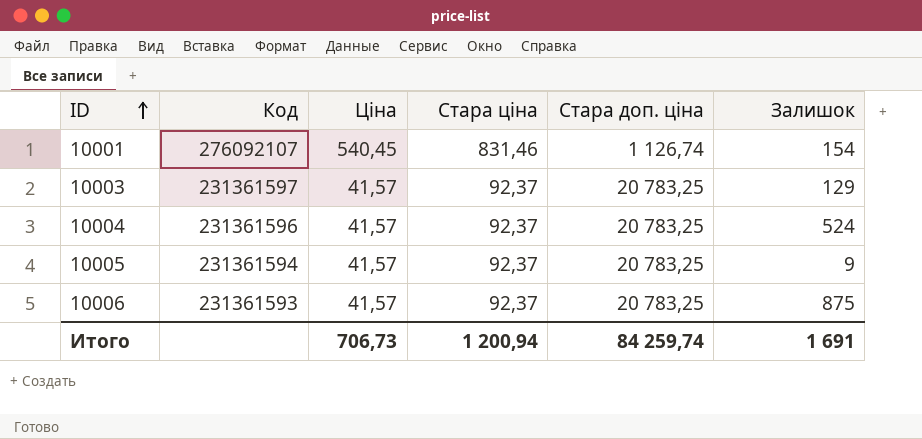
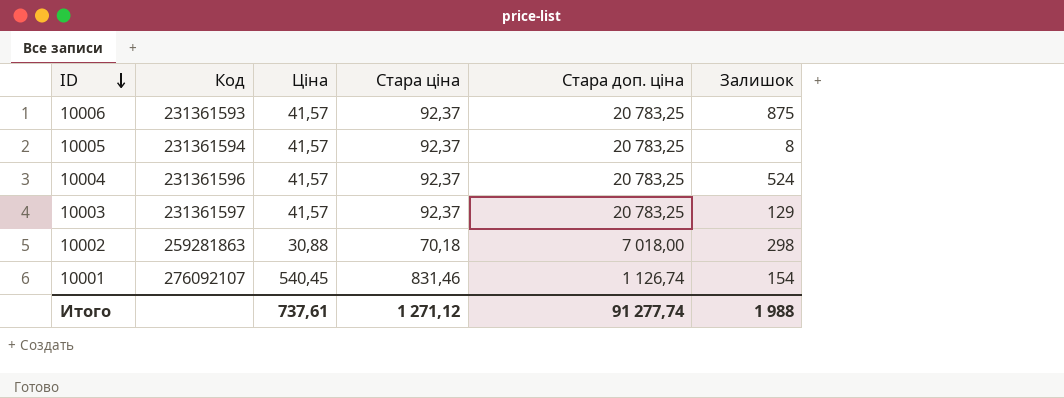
row order: ID ascending -> ID descending
10005 | Залишок: 9 -> 8
row 10002: none -> 259281863 | 30,88 | 70,18 | 7 018,00 | 298
Итого | Ціна: 706,73 -> 737,61
Итого | Стара ціна: 1 200,94 -> 1 271,12
Итого | Стара доп. ціна: 84 259,74 -> 91 277,74
Итого | Залишок: 1 691 -> 1 988

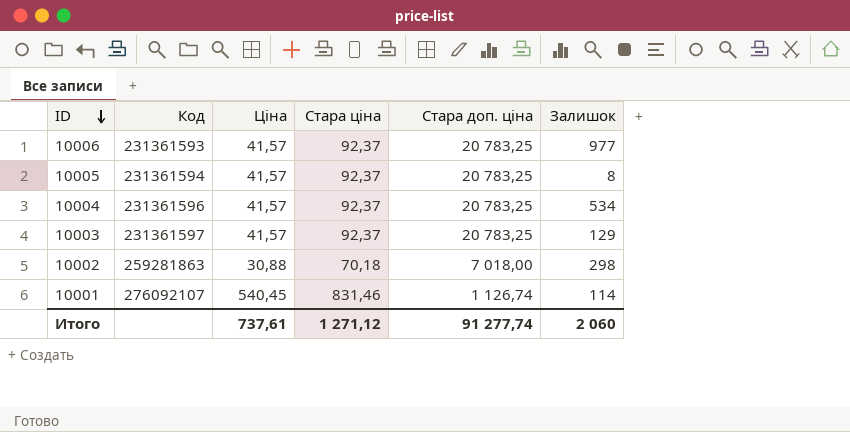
10006 | Залишок: 875 -> 977
10004 | Залишок: 524 -> 534
10001 | Залишок: 154 -> 114
Итого | Залишок: 1 988 -> 2 060

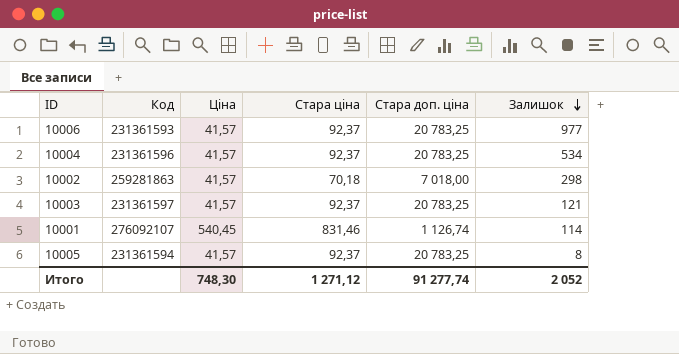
row order: ID descending -> Залишок descending
10002 | Ціна: 30,88 -> 41,57
10003 | Залишок: 129 -> 121
Итого | Ціна: 737,61 -> 748,30
Итого | Залишок: 2 060 -> 2 052

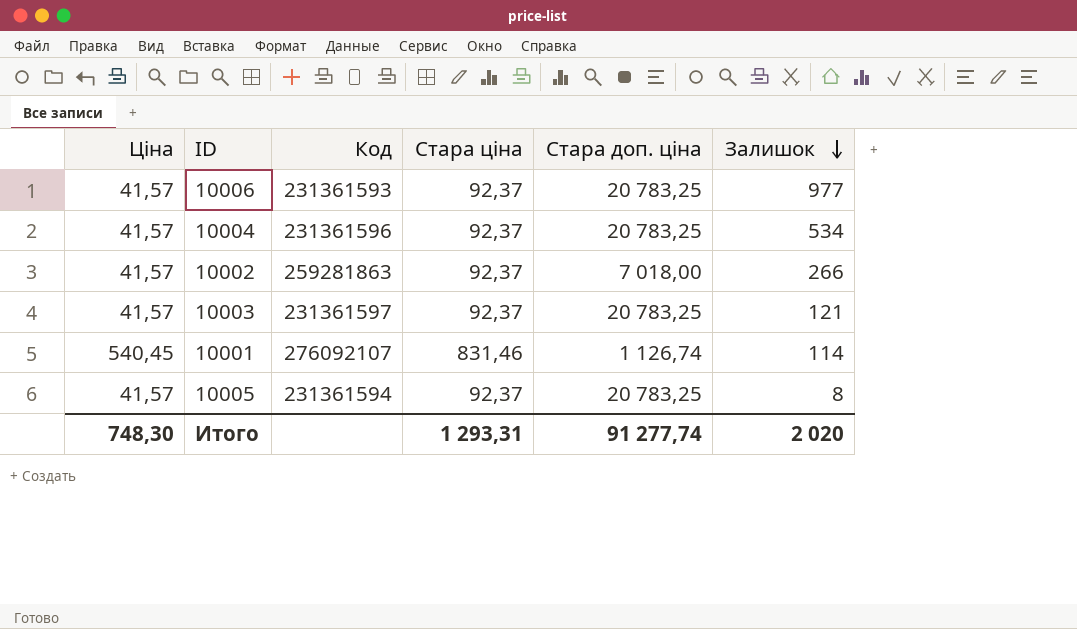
column Ціна | position: 3 -> 1
10002 | Стара ціна: 70,18 -> 92,37
10002 | Залишок: 298 -> 266
Итого | Стара ціна: 1 271,12 -> 1 293,31
Итого | Залишок: 2 052 -> 2 020

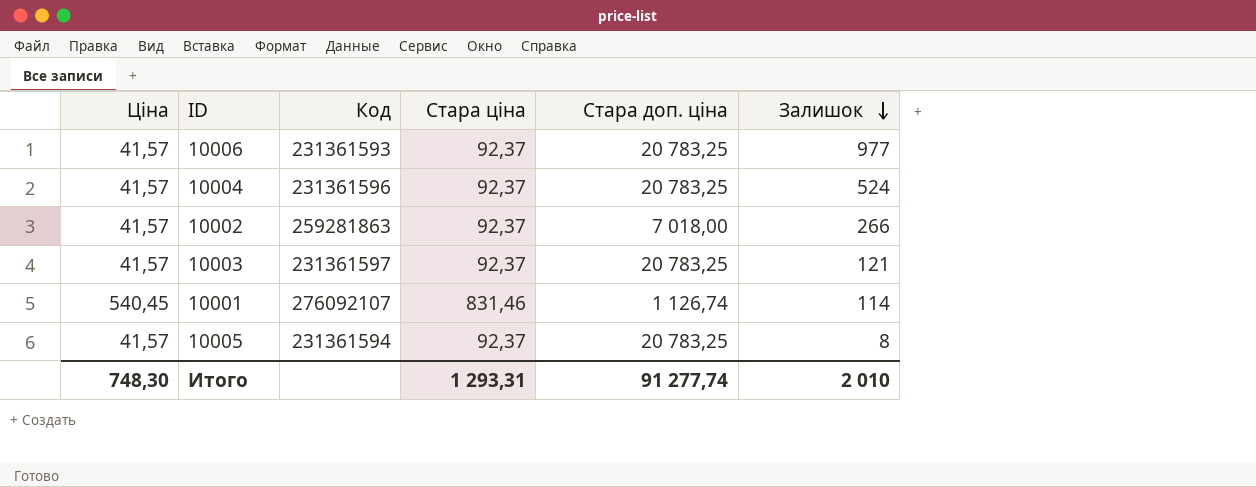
10004 | Залишок: 534 -> 524
Итого | Залишок: 2 020 -> 2 010

